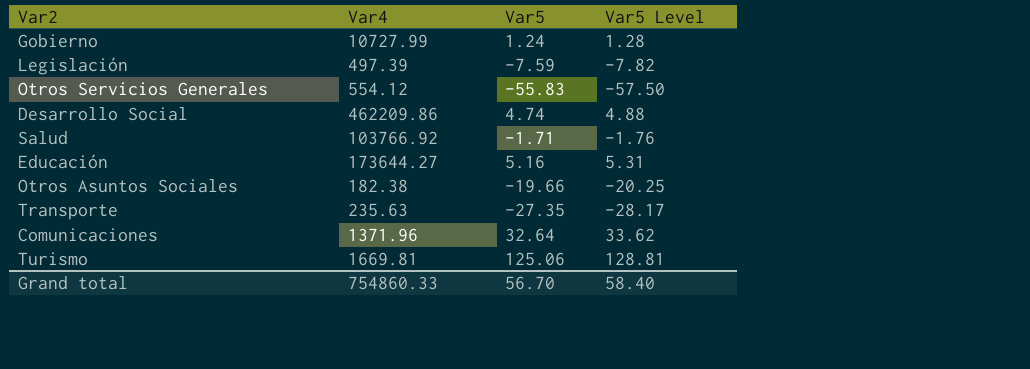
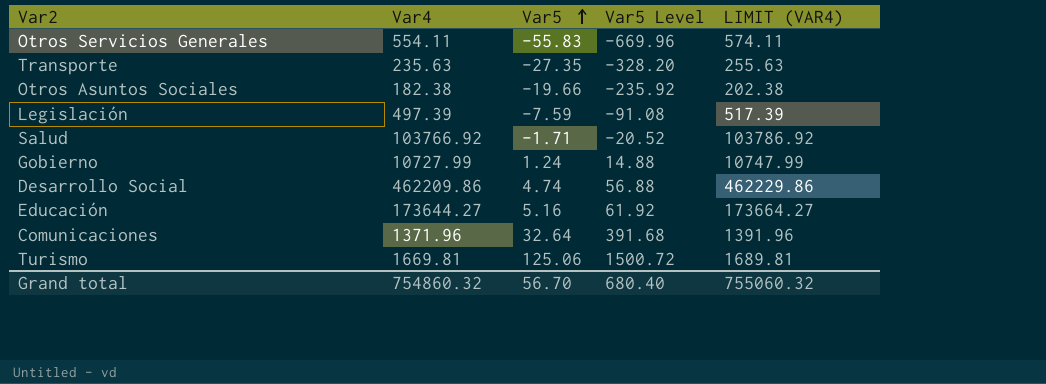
row order: none -> Var5 ascending
column Var5 Level | formula: [Var5] * 1.03 -> [Var5] * 12
column LIMIT (VAR4) | formula: none -> [Var4] + 20
Otros Servicios Generales | Var4: 554.12 -> 554.11
Grand total | Var4: 754860.33 -> 754860.32
Grand total | Var5 Level: 58.40 -> 680.40

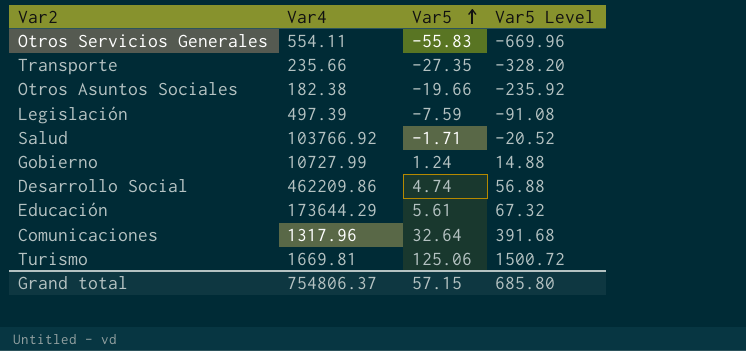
column LIMIT (VAR4) | formula: [Var4] + 20 -> none
Transporte | Var4: 235.63 -> 235.66
Educación | Var4: 173644.27 -> 173644.29
Educación | Var5: 5.16 -> 5.61
Educación | Var5 Level: 61.92 -> 67.32
Comunicaciones | Var4: 1371.96 -> 1317.96
Grand total | Var4: 754860.32 -> 754806.37
Grand total | Var5: 56.70 -> 57.15
Grand total | Var5 Level: 680.40 -> 685.80

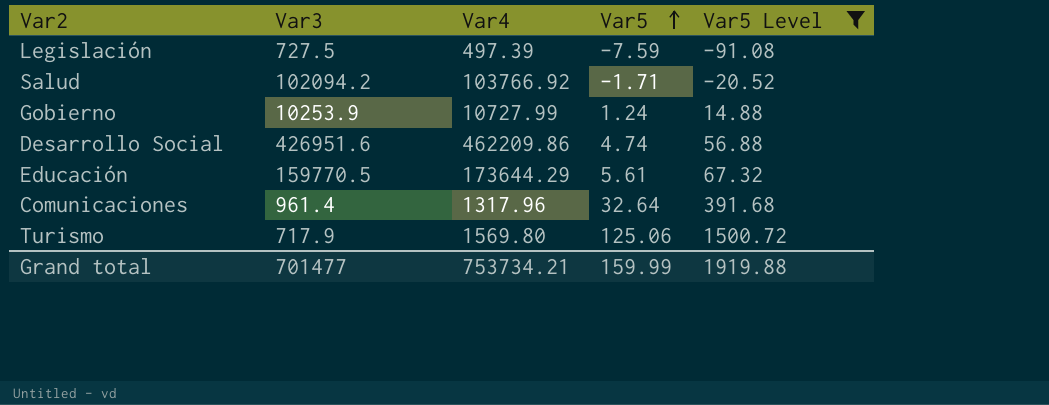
filter: none -> Var5 Level >= -91.08
column Var3 | position: none -> 2
Turismo | Var4: 1669.81 -> 1569.80
Grand total | Var4: 754806.37 -> 753734.21
Grand total | Var5: 57.15 -> 159.99
Grand total | Var5 Level: 685.80 -> 1919.88

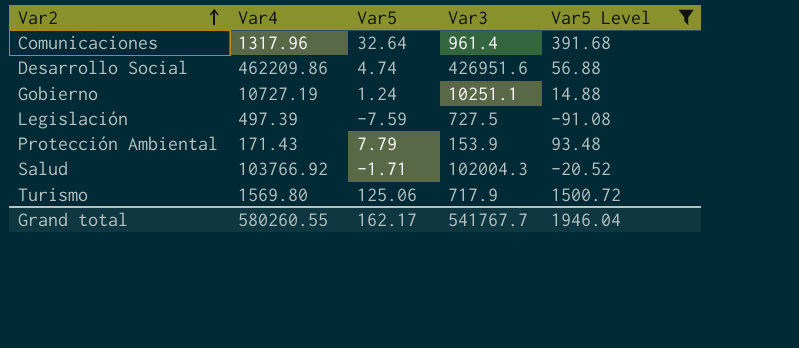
row order: Var5 ascending -> Var2 ascending
column Var3 | position: 2 -> 4
row Educación: 159770.5 | 173644.29 | 5.61 | 67.32 -> none
Gobierno | Var4: 10727.99 -> 10727.19
Gobierno | Var3: 10253.9 -> 10251.1
row Protección Ambiental: none -> 171.43 | 7.79 | 153.9 | 93.48
Salud | Var3: 102094.2 -> 102004.3
Grand total | Var4: 753734.21 -> 580260.55
Grand total | Var5: 159.99 -> 162.17
Grand total | Var3: 701477 -> 541767.7
Grand total | Var5 Level: 1919.88 -> 1946.04

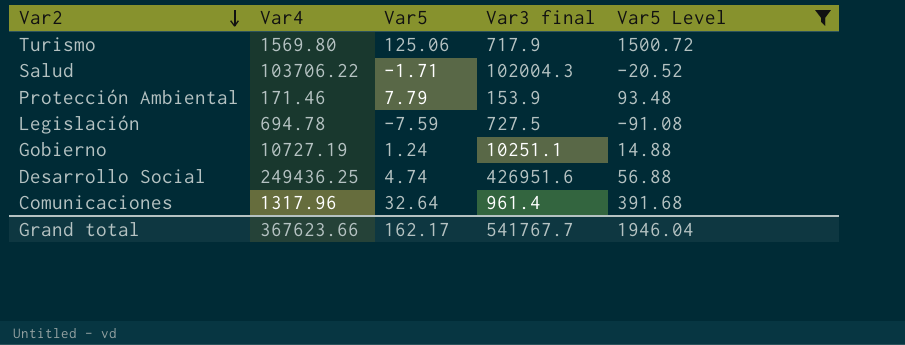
row order: Var2 ascending -> Var2 descending
column name: Var3 -> Var3 final
Salud | Var4: 103766.92 -> 103706.22
Protección Ambiental | Var4: 171.43 -> 171.46
Legislación | Var4: 497.39 -> 694.78
Desarrollo Social | Var4: 462209.86 -> 249436.25
Grand total | Var4: 580260.55 -> 367623.66

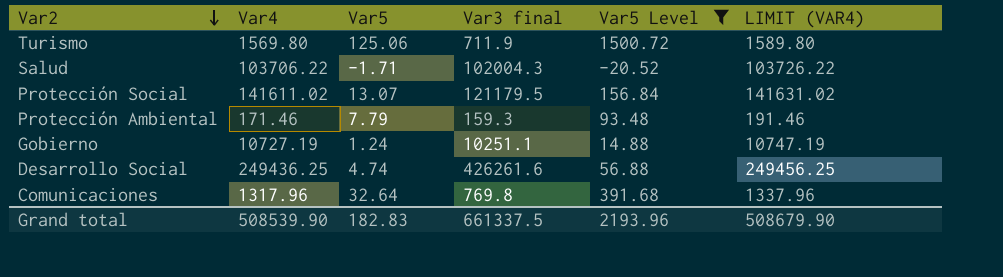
column LIMIT (VAR4) | formula: none -> [Var4] + 20
row Legislación: 694.78 | -7.59 | 727.5 | -91.08 -> none
Turismo | Var3 final: 717.9 -> 711.9
row Protección Social: none -> 141611.02 | 13.07 | 121179.5 | 156.84 | 141631.02
Protección Ambiental | Var3 final: 153.9 -> 159.3
Desarrollo Social | Var3 final: 426951.6 -> 426261.6
Comunicaciones | Var3 final: 961.4 -> 769.8
Grand total | Var4: 367623.66 -> 508539.90
Grand total | Var5: 162.17 -> 182.83
Grand total | Var3 final: 541767.7 -> 661337.5
Grand total | Var5 Level: 1946.04 -> 2193.96

